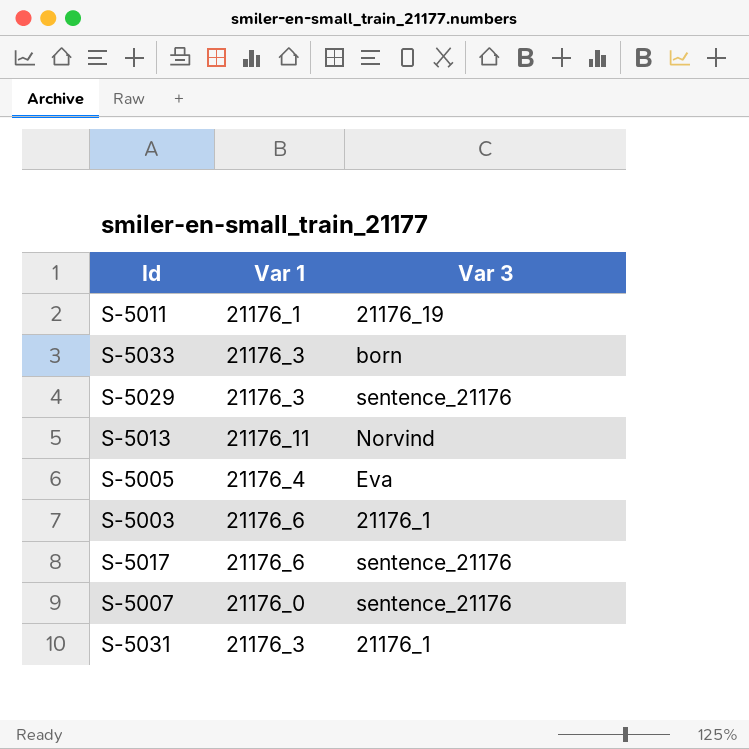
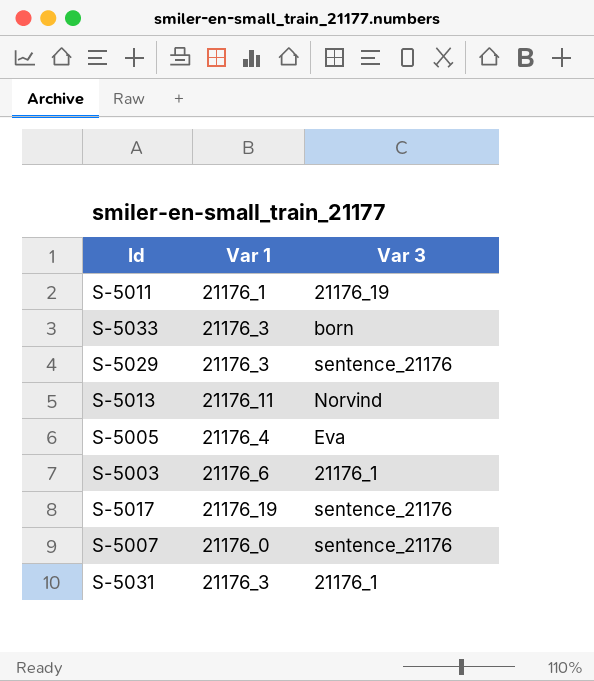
S-5017 | Var 1: 21176_6 -> 21176_19

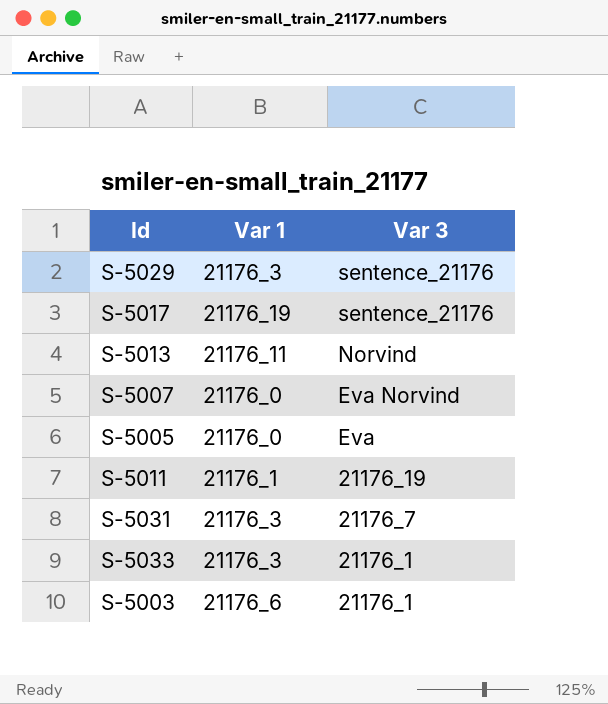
row order: none -> Var 3 descending
S-5007 | Var 3: sentence_21176 -> Eva Norvind
S-5005 | Var 1: 21176_4 -> 21176_0
S-5031 | Var 3: 21176_1 -> 21176_7
S-5033 | Var 3: born -> 21176_1

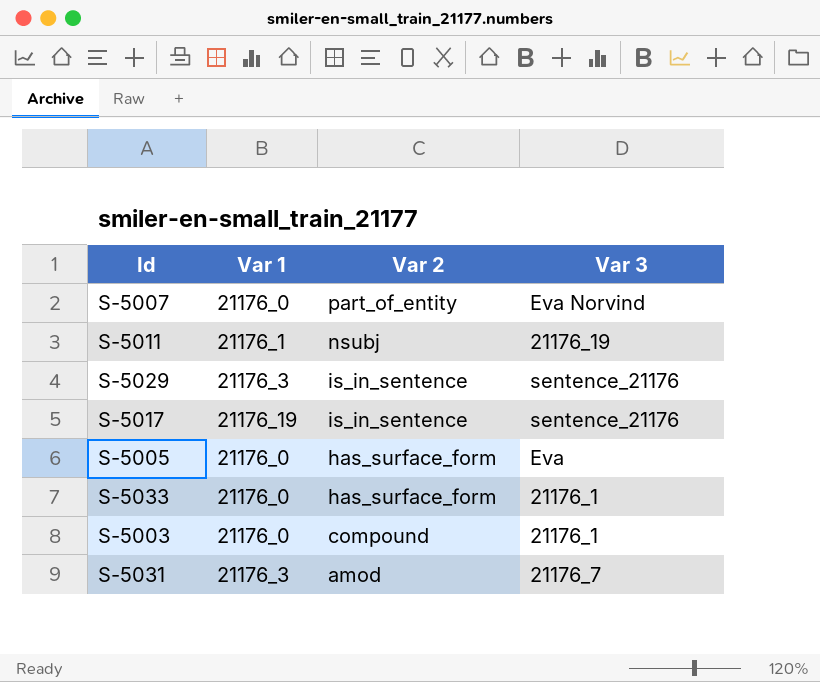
row order: Var 3 descending -> Var 2 descending
column Var 2 | position: none -> 3
row S-5013: 21176_11 | Norvind -> none
S-5033 | Var 1: 21176_3 -> 21176_0
S-5003 | Var 1: 21176_6 -> 21176_0

